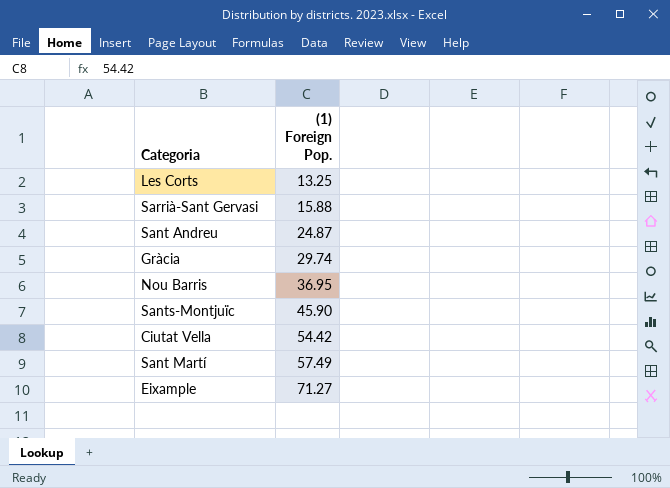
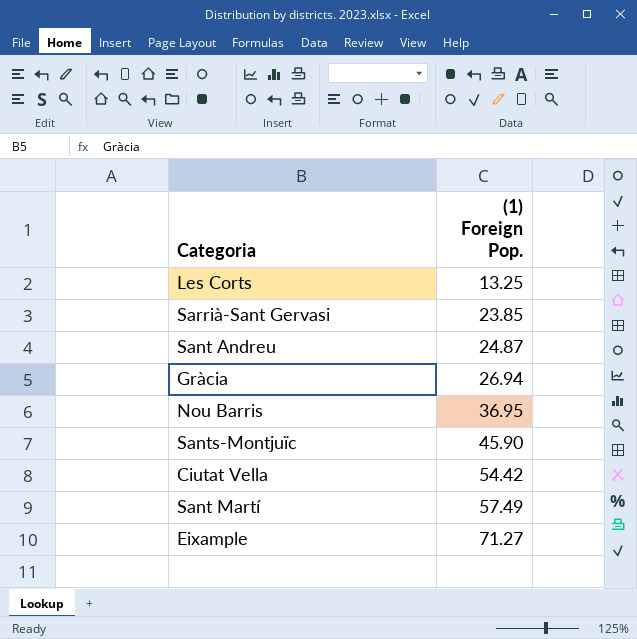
Sarrià-Sant Gervasi | (1) Foreign Pop.: 15.88 -> 23.85
Gràcia | (1) Foreign Pop.: 29.74 -> 26.94

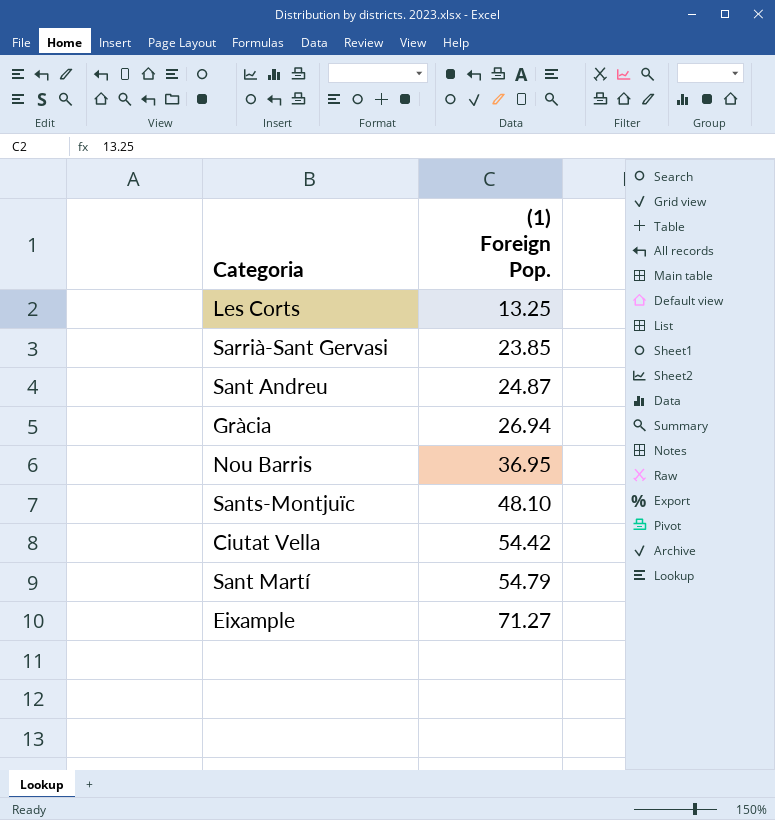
Sants-Montjuïc | (1) Foreign Pop.: 45.90 -> 48.10
Sant Martí | (1) Foreign Pop.: 57.49 -> 54.79

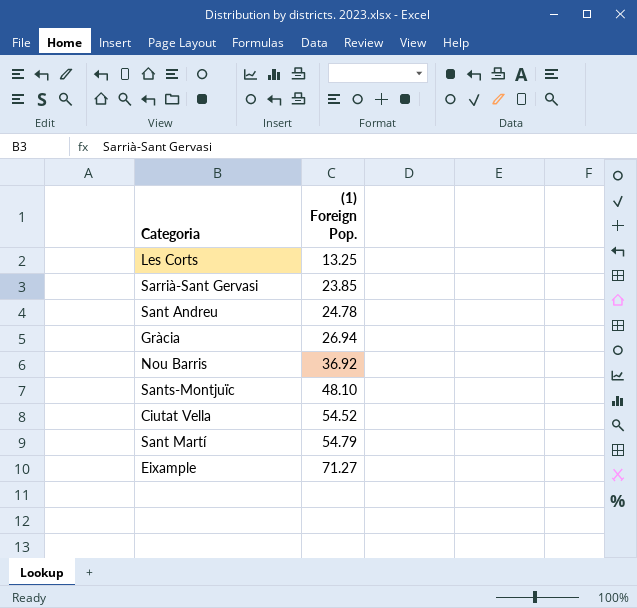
Sant Andreu | (1) Foreign Pop.: 24.87 -> 24.78
Nou Barris | (1) Foreign Pop.: 36.95 -> 36.92
Ciutat Vella | (1) Foreign Pop.: 54.42 -> 54.52

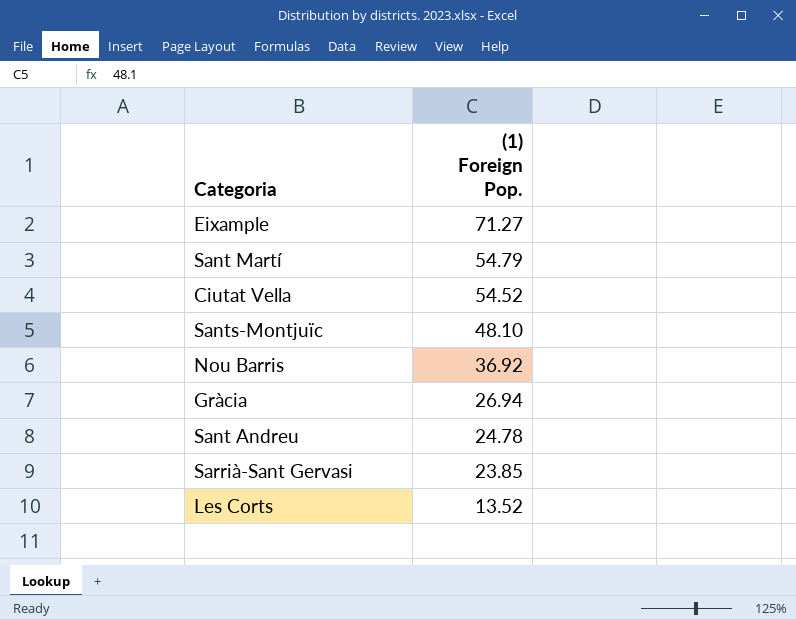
row order: (1) Foreign Pop. ascending -> (1) Foreign Pop. descending
Les Corts | (1) Foreign Pop.: 13.25 -> 13.52

